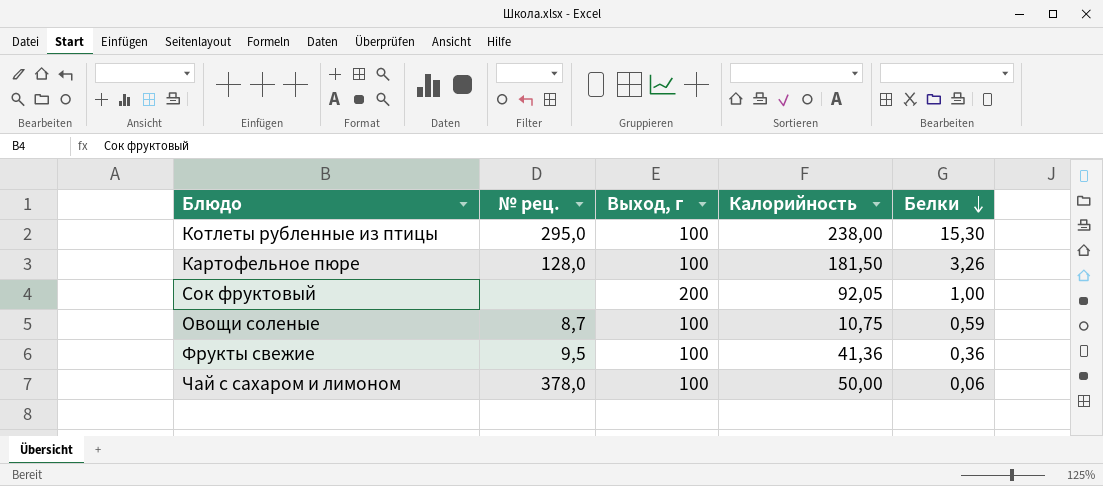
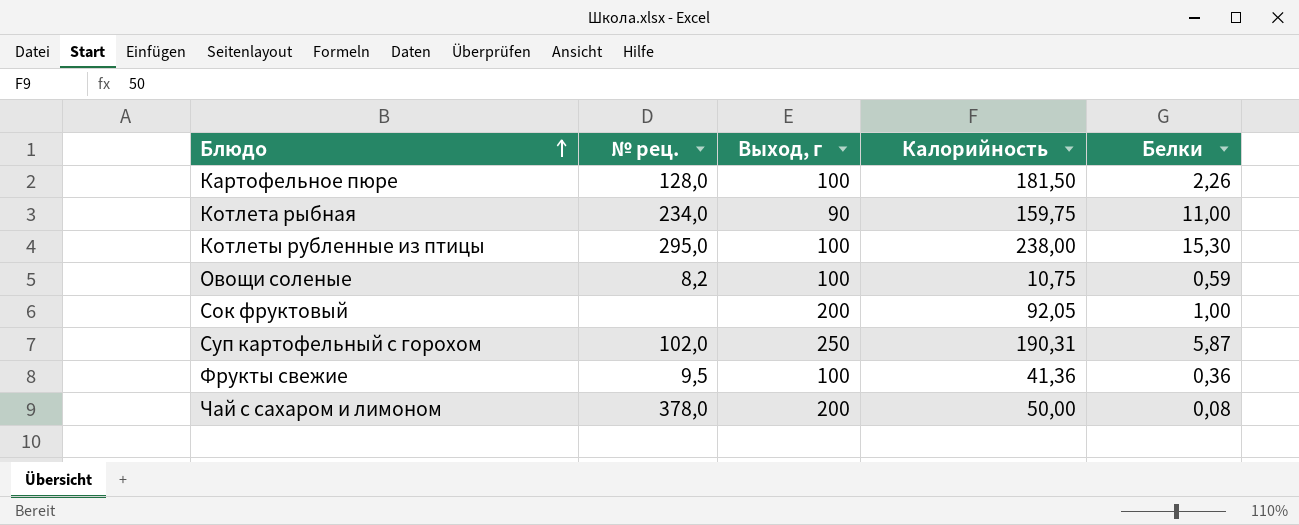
row order: Белки descending -> Блюдо ascending
Картофельное пюре | Белки: 3,26 -> 2,26
row Котлета рыбная: none -> 234,0 | 90 | 159,75 | 11,00
Овощи соленые | № рец.: 8,7 -> 8,2
row Суп картофельный с горохом: none -> 102,0 | 250 | 190,31 | 5,87
Чай с сахаром и лимоном | Выход, г: 100 -> 200
Чай с сахаром и лимоном | Белки: 0,06 -> 0,08

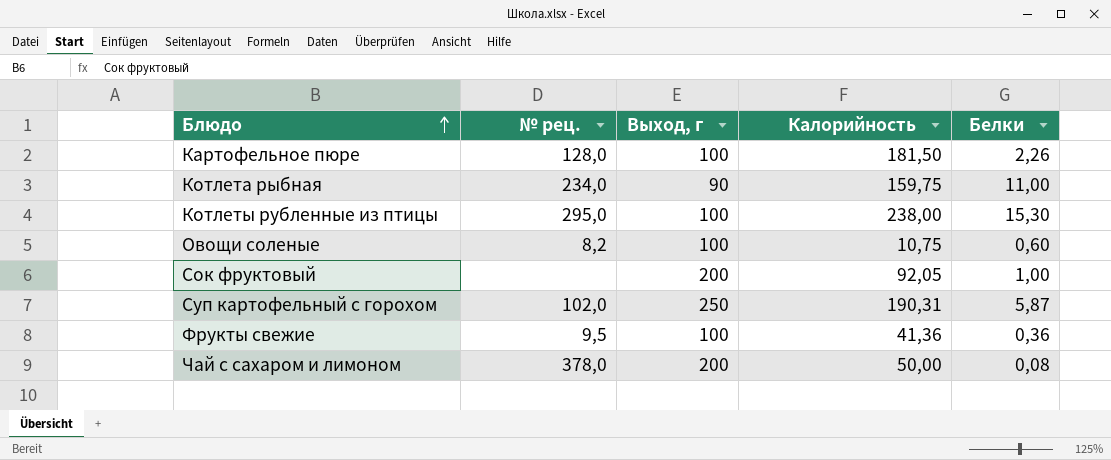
Овощи соленые | Белки: 0,59 -> 0,60

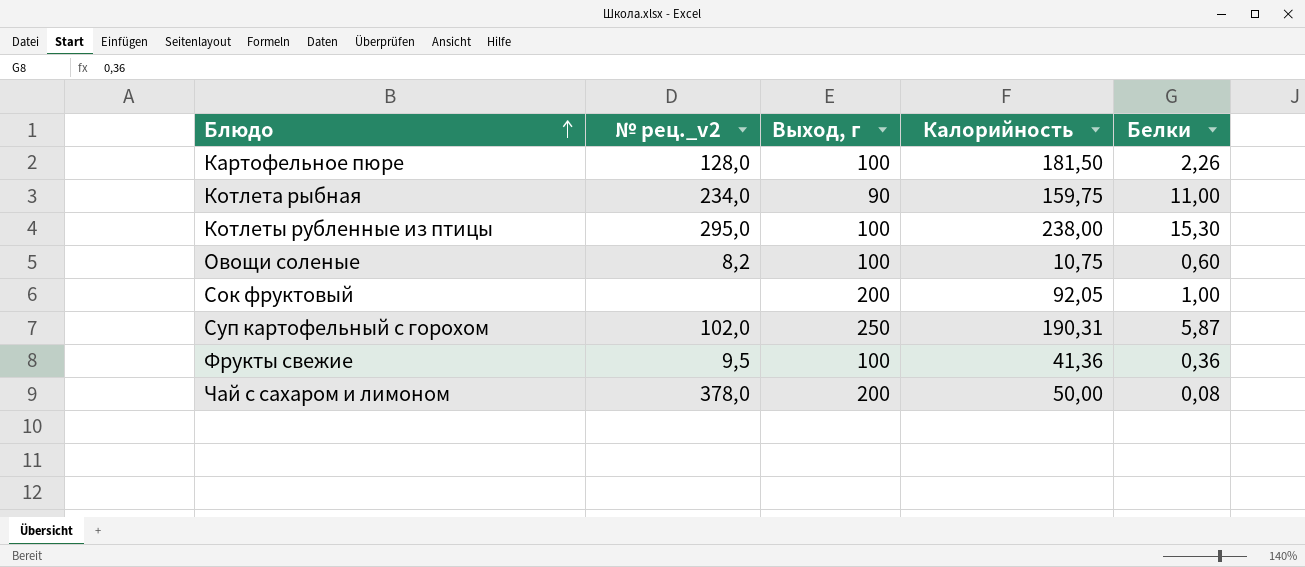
column name: № рец. -> № рец._v2

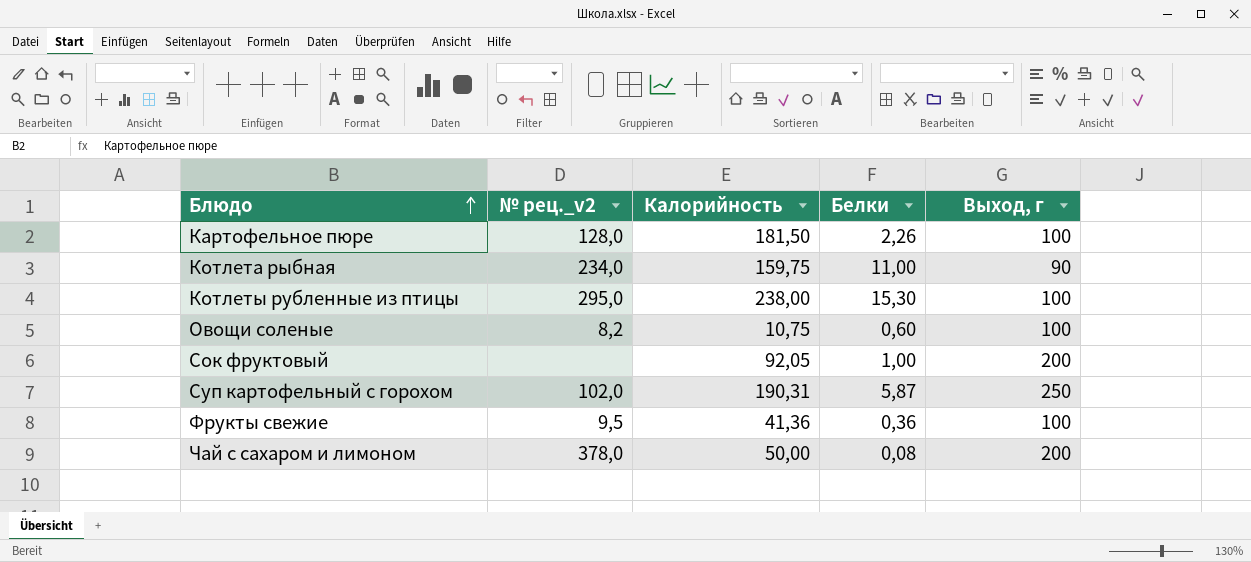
column Выход, г | position: 3 -> 5

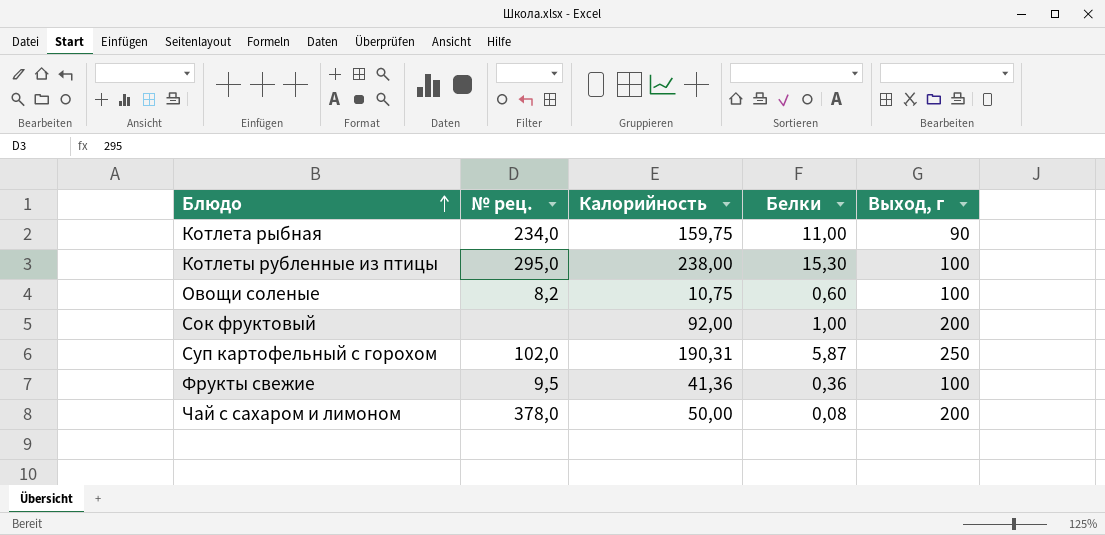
column name: № рец._v2 -> № рец.
row Картофельное пюре: 128,0 | 181,50 | 2,26 | 100 -> none
Сок фруктовый | Калорийность: 92,05 -> 92,00

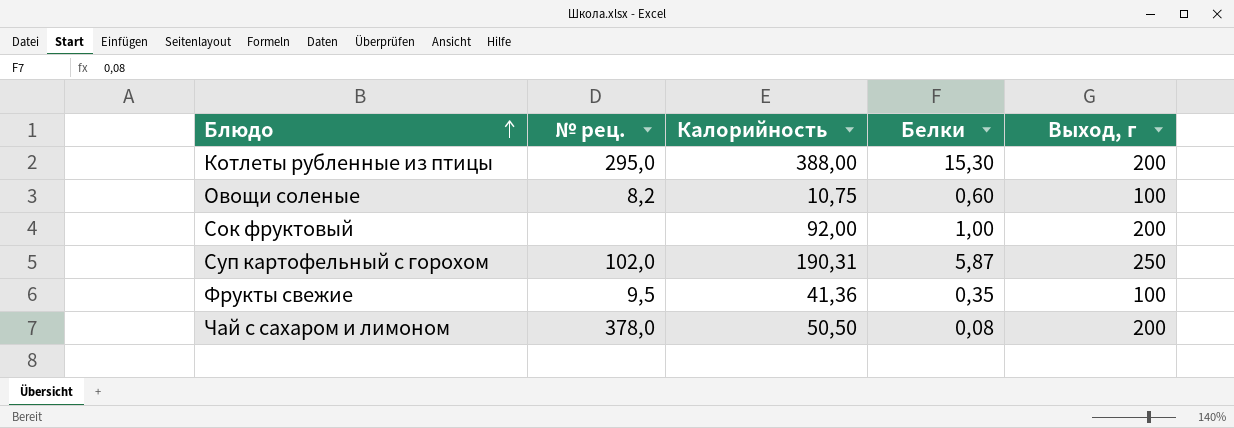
row Котлета рыбная: 234,0 | 159,75 | 11,00 | 90 -> none
Котлеты рубленные из птицы | Калорийность: 238,00 -> 388,00
Котлеты рубленные из птицы | Выход, г: 100 -> 200
Фрукты свежие | Белки: 0,36 -> 0,35
Чай с сахаром и лимоном | Калорийность: 50,00 -> 50,50

